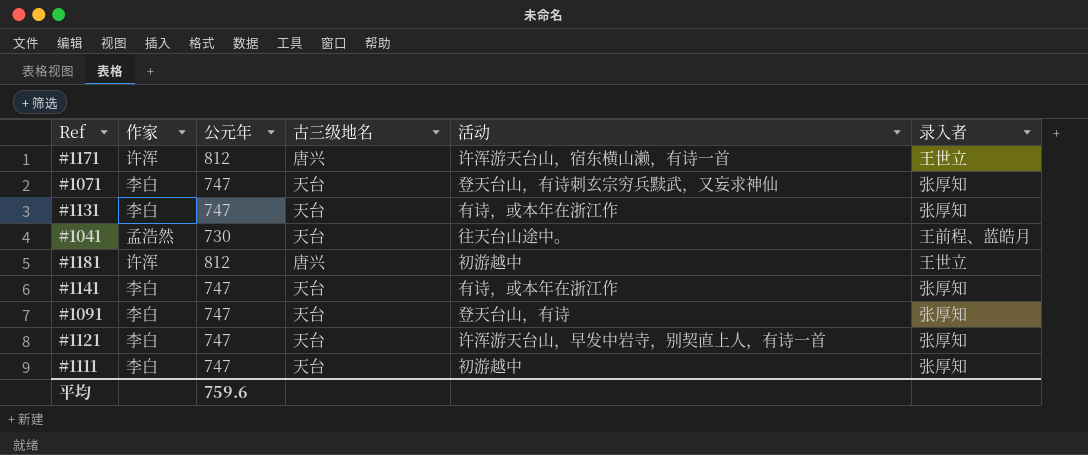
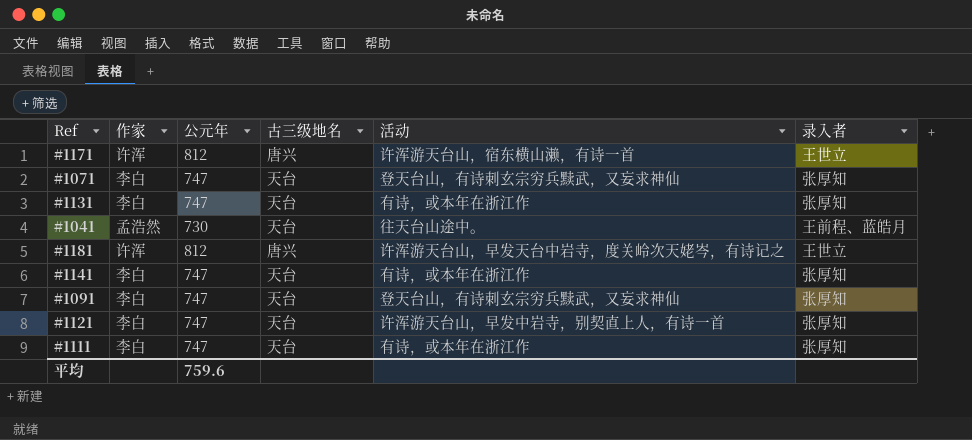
#1181 | 活动: 初游越中 -> 许浑游天台山，早发天台中岩寺，度关岭次天姥岑，有诗记之
#1091 | 活动: 登天台山，有诗 -> 登天台山，有诗刺玄宗穷兵黩武，又妄求神仙
#1111 | 活动: 初游越中 -> 有诗，或本年在浙江作

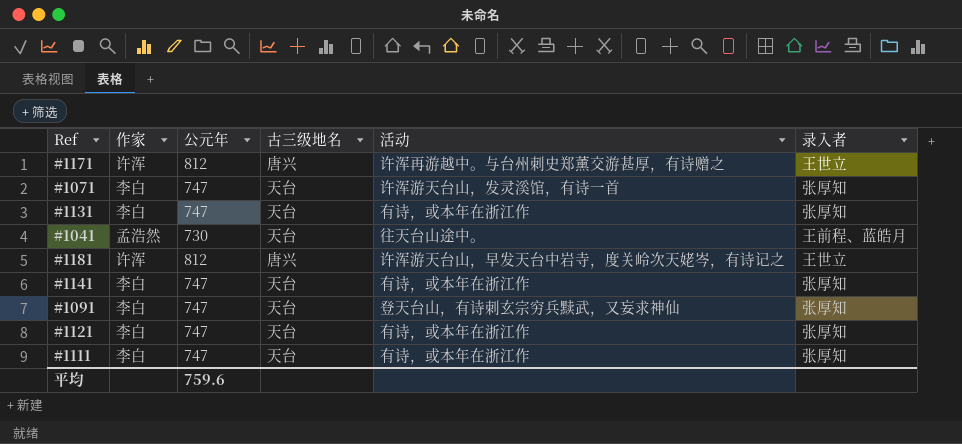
#1171 | 活动: 许浑游天台山，宿东横山濑，有诗一首 -> 许浑再游越中。与台州刺史郑薰交游甚厚，有诗赠之
#1071 | 活动: 登天台山，有诗刺玄宗穷兵黩武，又妄求神仙 -> 许浑游天台山，发灵溪馆，有诗一首
#1121 | 活动: 许浑游天台山，早发中岩寺，别契直上人，有诗一首 -> 有诗，或本年在浙江作

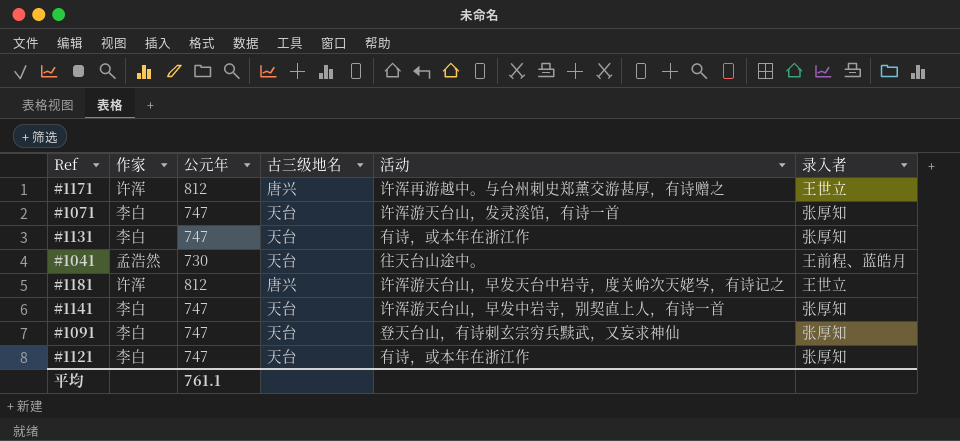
row #1111: 李白 | 747 | 天台 | 有诗，或本年在浙江作 | 张厚知 -> none
#1141 | 活动: 有诗，或本年在浙江作 -> 许浑游天台山，早发中岩寺，别契直上人，有诗一首
平均 | 公元年: 759.6 -> 761.1

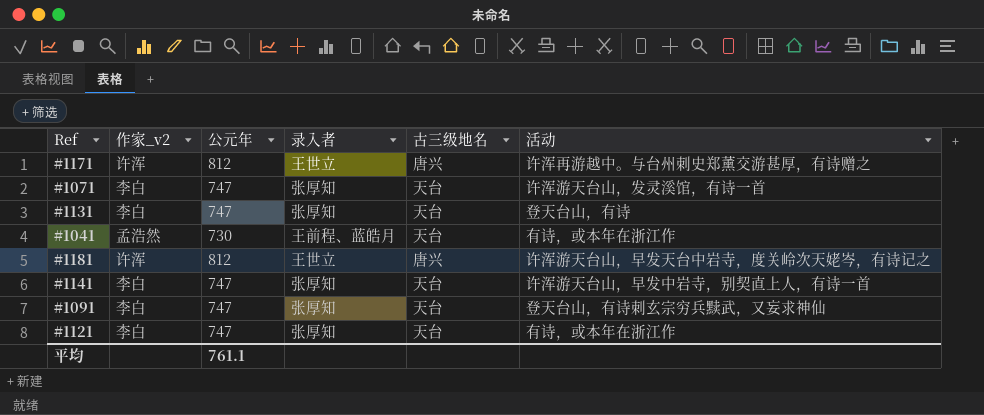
column name: 作家 -> 作家_v2
column 录入者 | position: 6 -> 4
#1131 | 活动: 有诗，或本年在浙江作 -> 登天台山，有诗
#1041 | 活动: 往天台山途中。 -> 有诗，或本年在浙江作

